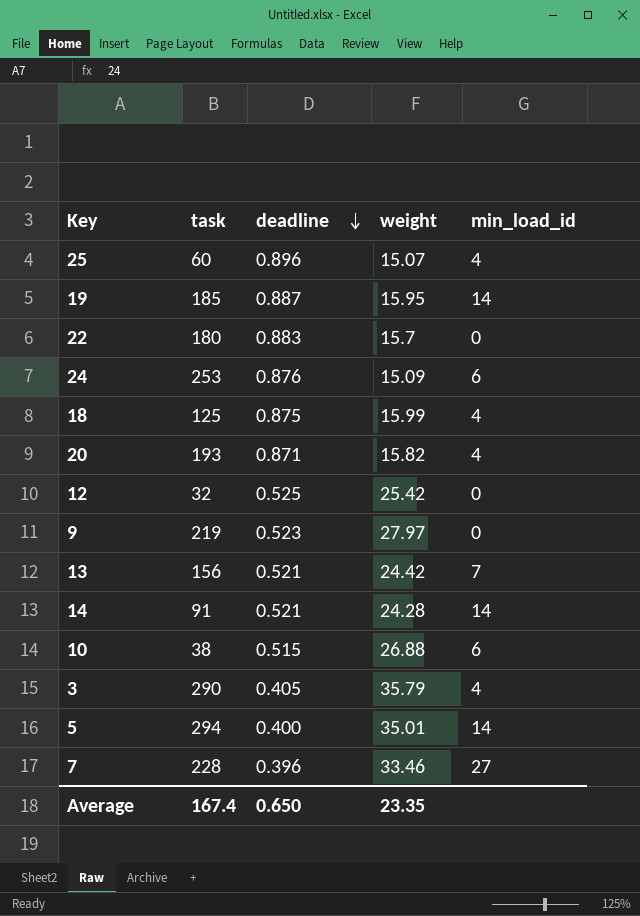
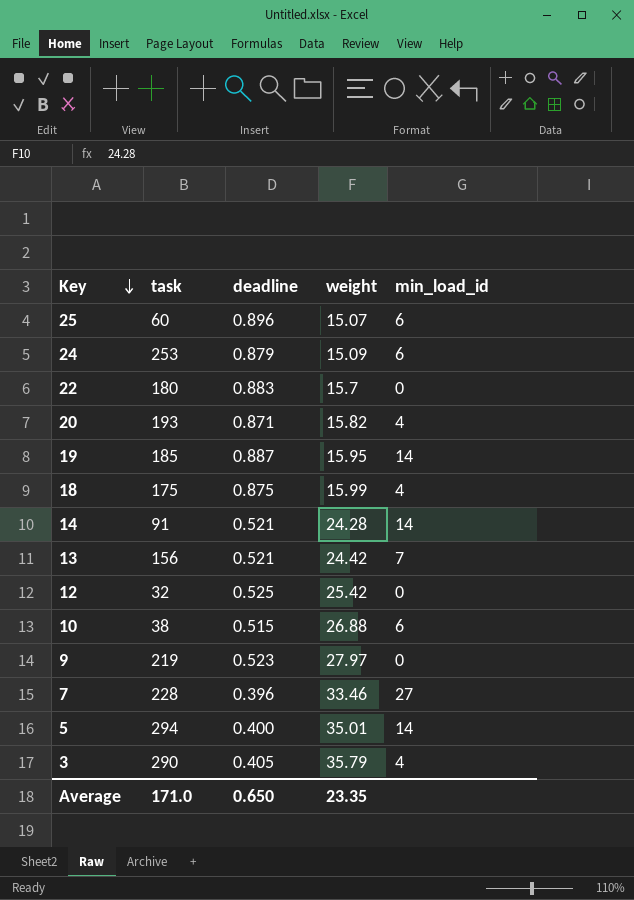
row order: deadline descending -> Key descending
25 | min_load_id: 4 -> 6
24 | deadline: 0.876 -> 0.879
18 | task: 125 -> 175
Average | task: 167.4 -> 171.0

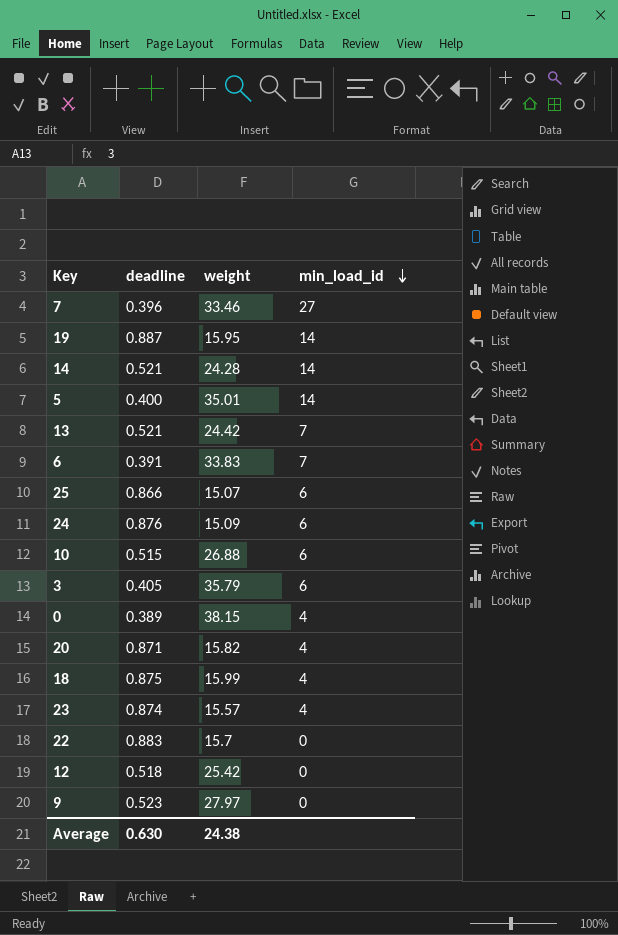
row order: Key descending -> min_load_id descending
column task | position: 2 -> none
row 6: none -> 0.391 | 33.83 | 7
25 | deadline: 0.896 -> 0.866
24 | deadline: 0.879 -> 0.876
3 | min_load_id: 4 -> 6
row 0: none -> 0.389 | 38.15 | 4
row 23: none -> 0.874 | 15.57 | 4
12 | deadline: 0.525 -> 0.518
Average | deadline: 0.650 -> 0.630
Average | weight: 23.35 -> 24.38

